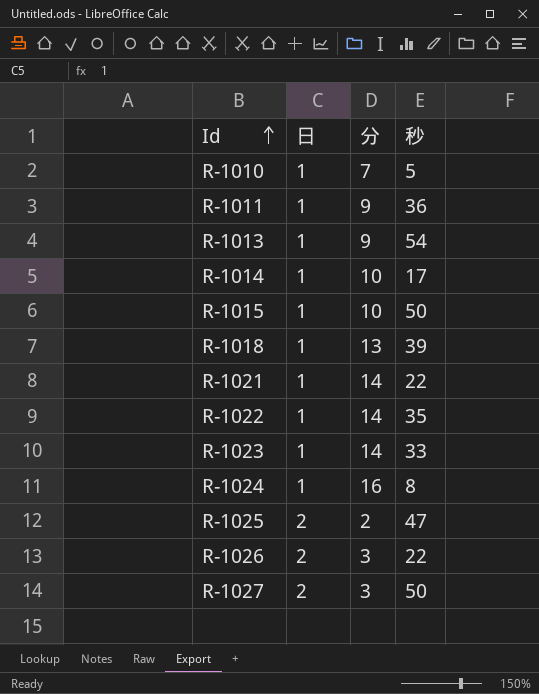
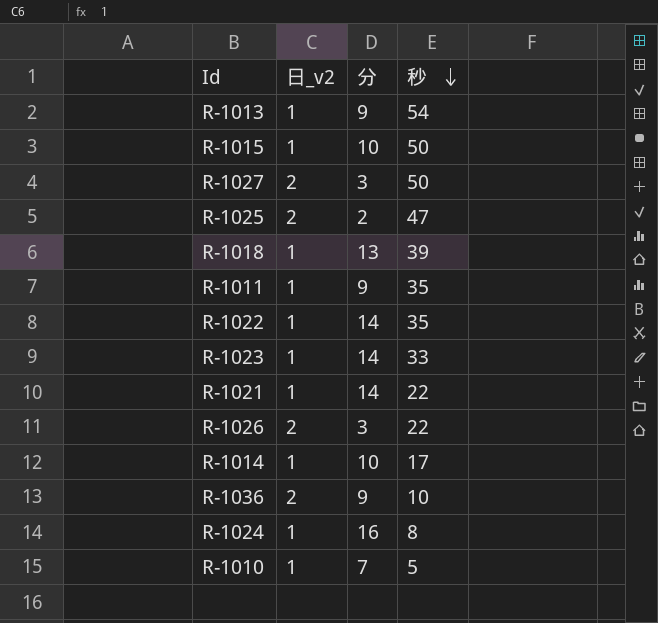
row order: Id ascending -> 秒 descending
column name: 日 -> 日_v2
R-1011 | 秒: 36 -> 35
row R-1036: none -> 2 | 9 | 10

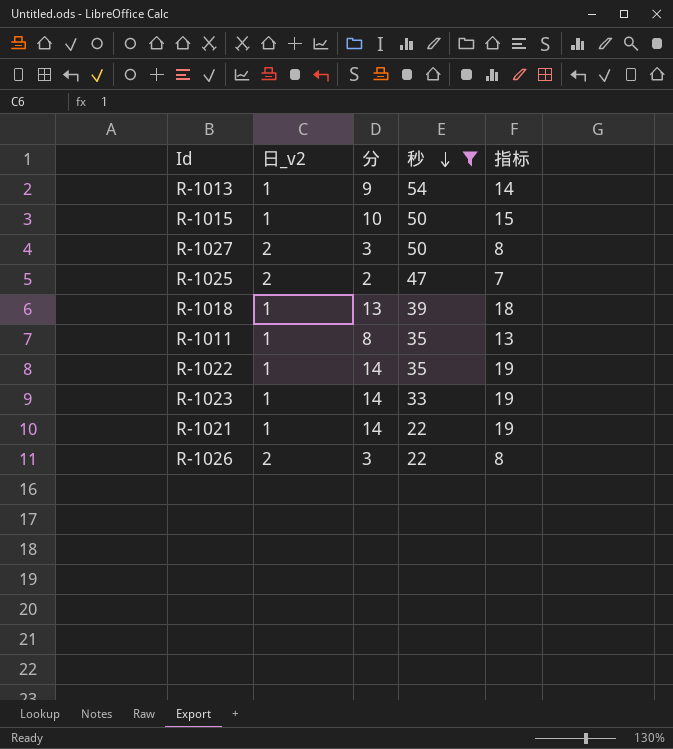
filter: none -> 秒 >= 22
column 指标 | formula: none -> [分] + 5
R-1011 | 分: 9 -> 8

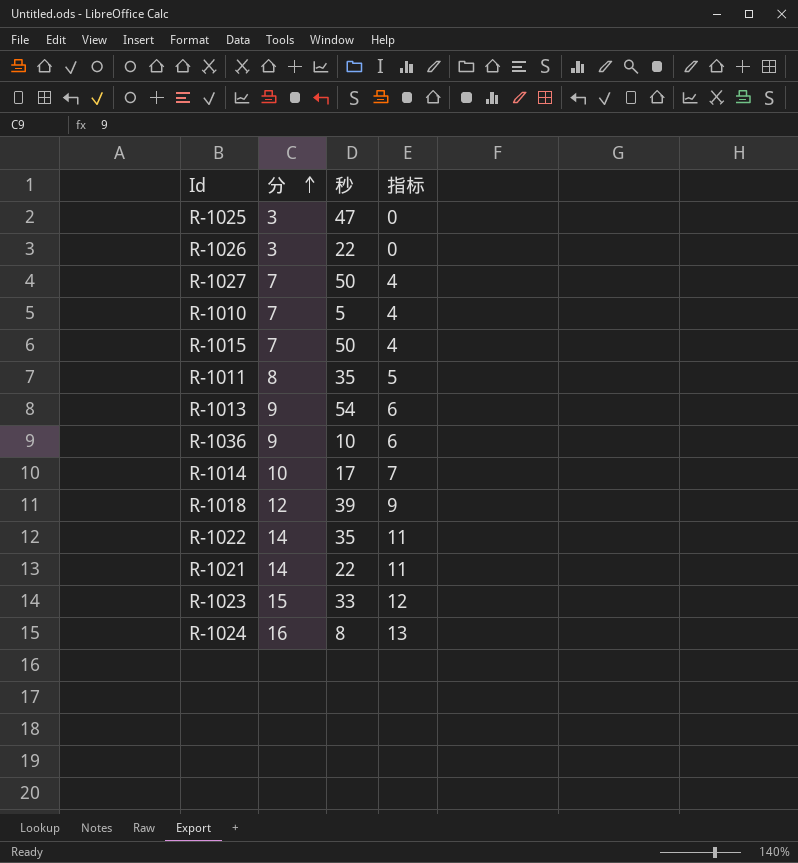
filter: 秒 >= 22 -> none
row order: 秒 descending -> 分 ascending
column 日_v2 | position: 2 -> none
column 指标 | formula: [分] + 5 -> [分] - 3
R-1025 | 分: 2 -> 3
R-1027 | 分: 3 -> 7
R-1015 | 分: 10 -> 7
R-1018 | 分: 13 -> 12
R-1023 | 分: 14 -> 15

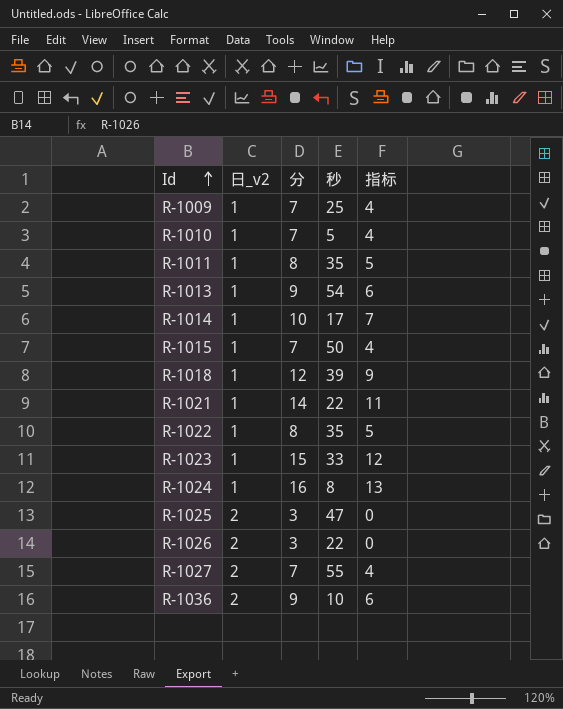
row order: 分 ascending -> Id ascending
column 日_v2 | position: none -> 2
row R-1009: none -> 1 | 7 | 25 | 4
R-1022 | 分: 14 -> 8
R-1022 | 指标: 11 -> 5
R-1027 | 秒: 50 -> 55

